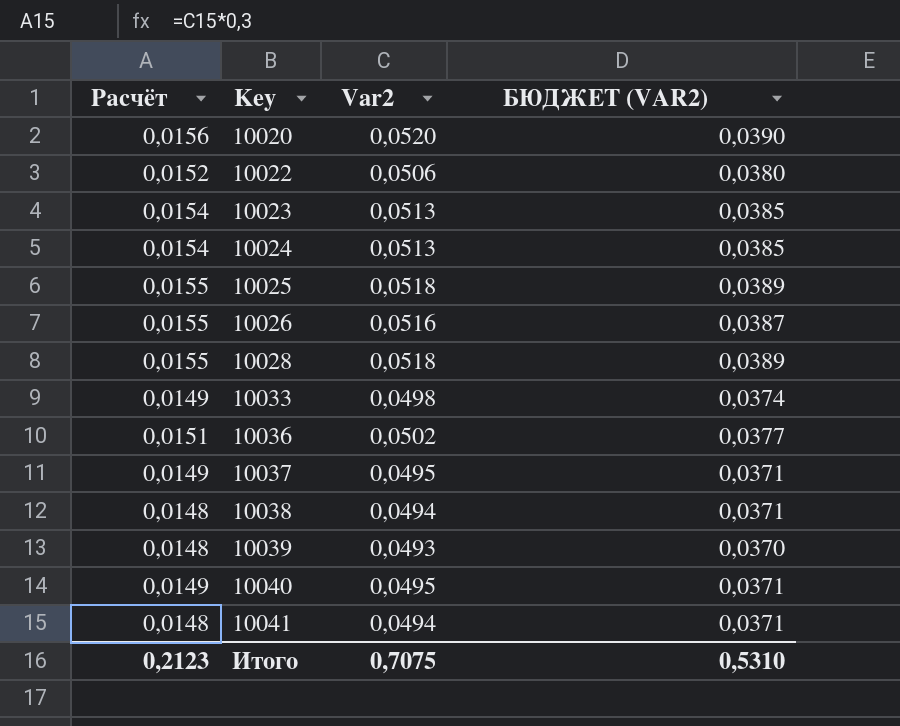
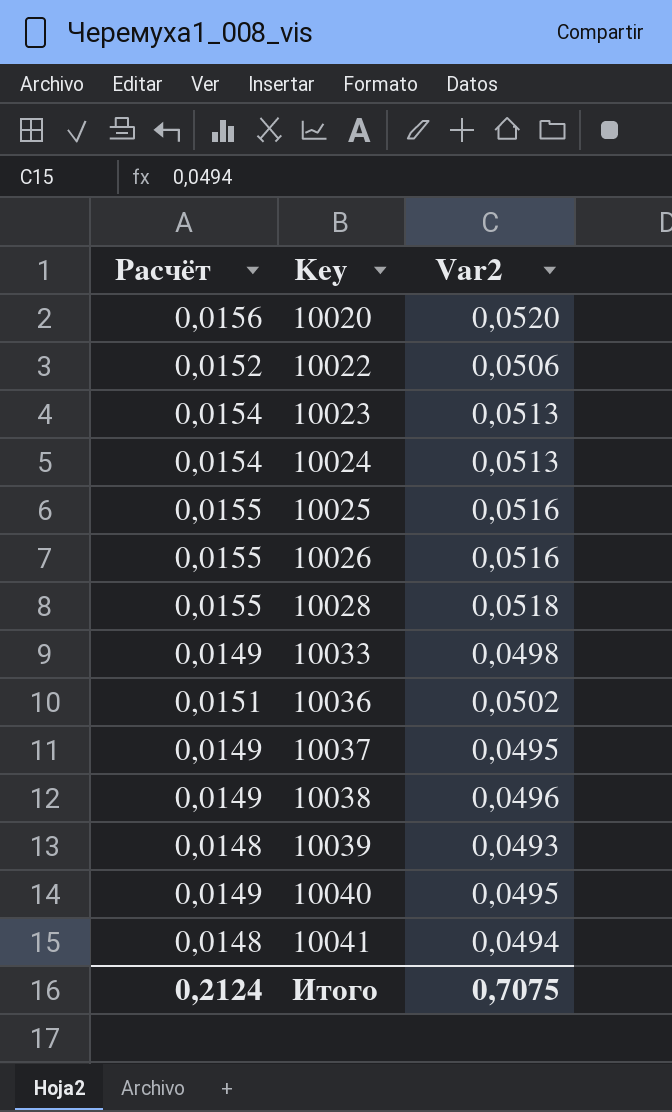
column БЮДЖЕТ (VAR2) | formula: [Var2] * 0,75 -> none
10025 | Var2: 0,0518 -> 0,0516
10038 | Расчёт: 0,0148 -> 0,0149
10038 | Var2: 0,0494 -> 0,0496
Итого | Расчёт: 0,2123 -> 0,2124

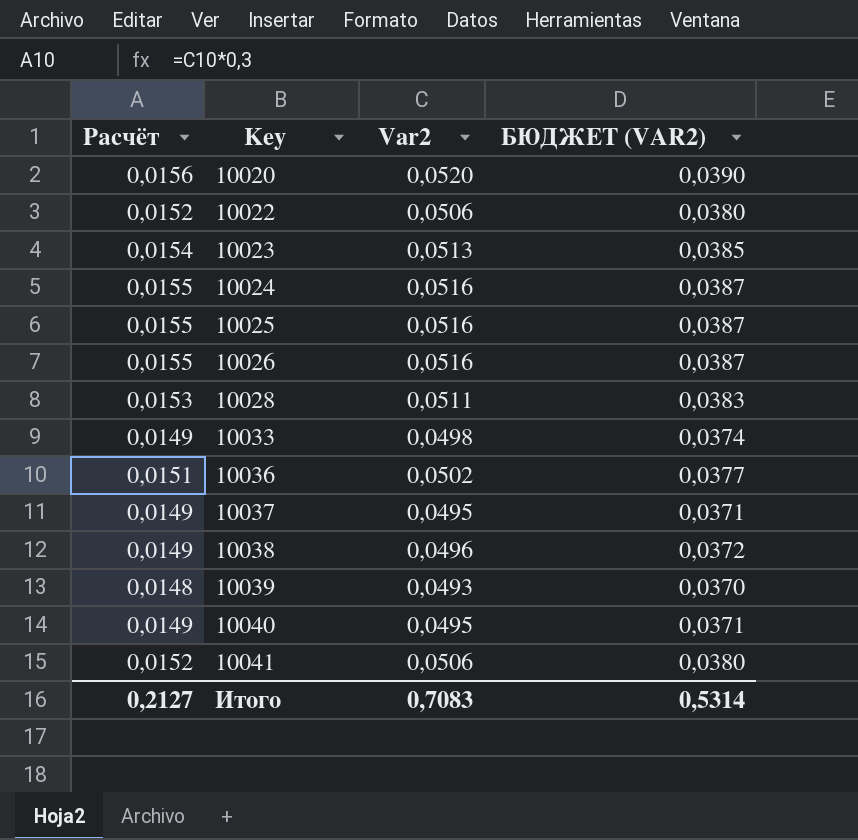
column БЮДЖЕТ (VAR2) | formula: none -> [Var2] * 0,75
10024 | Расчёт: 0,0154 -> 0,0155
10024 | Var2: 0,0513 -> 0,0516
10028 | Расчёт: 0,0155 -> 0,0153
10028 | Var2: 0,0518 -> 0,0511
10041 | Расчёт: 0,0148 -> 0,0152
10041 | Var2: 0,0494 -> 0,0506
Итого | Расчёт: 0,2124 -> 0,2127
Итого | Var2: 0,7075 -> 0,7083

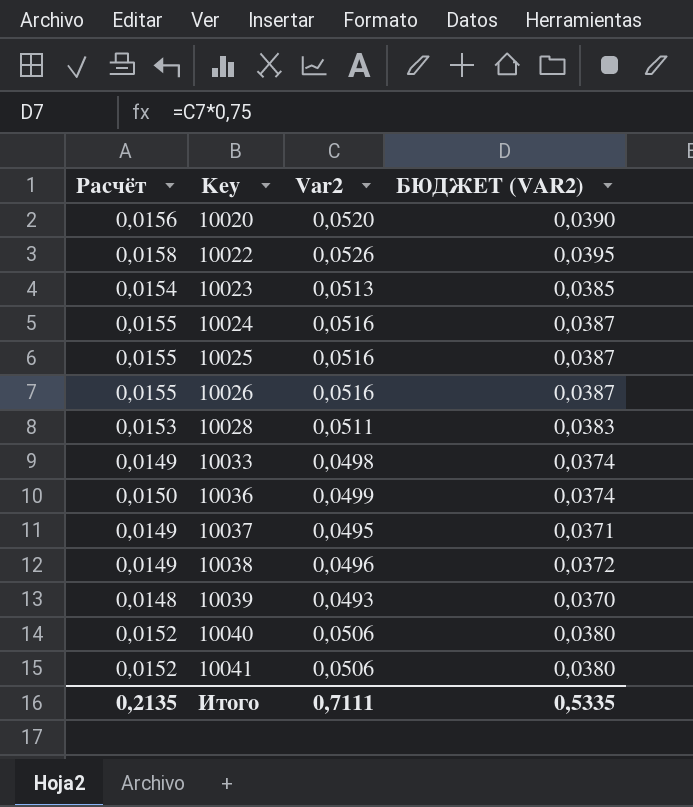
10022 | Расчёт: 0,0152 -> 0,0158
10022 | Var2: 0,0506 -> 0,0526
10022 | БЮДЖЕТ (VAR2): 0,0380 -> 0,0395
10036 | Расчёт: 0,0151 -> 0,0150
10036 | Var2: 0,0502 -> 0,0499
10036 | БЮДЖЕТ (VAR2): 0,0377 -> 0,0374
10040 | Расчёт: 0,0149 -> 0,0152
10040 | Var2: 0,0495 -> 0,0506
10040 | БЮДЖЕТ (VAR2): 0,0371 -> 0,0380
Итого | Расчёт: 0,2127 -> 0,2135
Итого | Var2: 0,7083 -> 0,7111
Итого | БЮДЖЕТ (VAR2): 0,5314 -> 0,5335

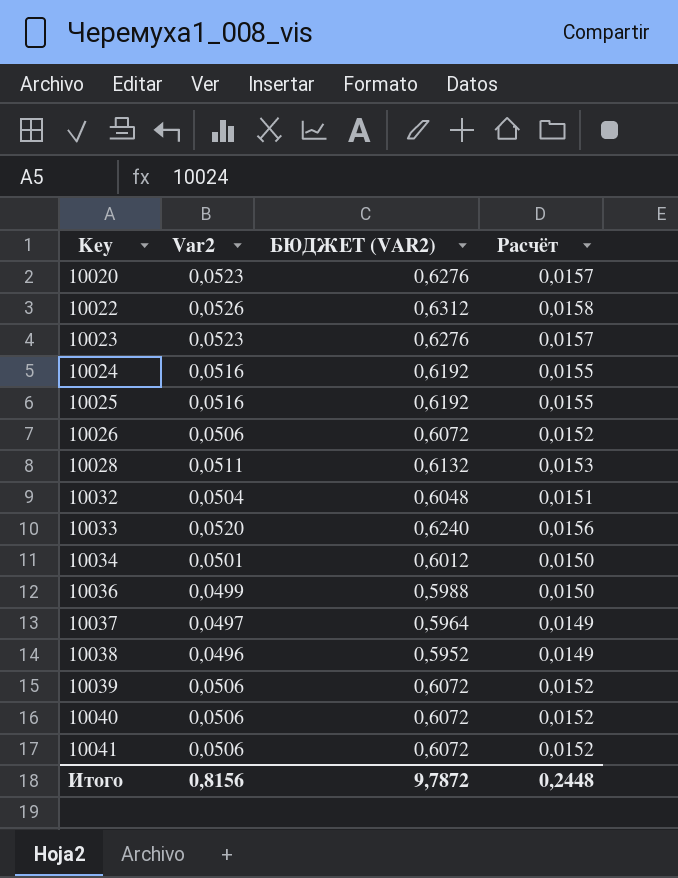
column БЮДЖЕТ (VAR2) | formula: [Var2] * 0,75 -> [Var2] * 12
column Расчёт | position: 1 -> 4
10020 | Var2: 0,0520 -> 0,0523
10020 | Расчёт: 0,0156 -> 0,0157
10023 | Var2: 0,0513 -> 0,0523
10023 | Расчёт: 0,0154 -> 0,0157
10026 | Var2: 0,0516 -> 0,0506
10026 | Расчёт: 0,0155 -> 0,0152
row 10032: none -> 0,0504 | 0,6048 | 0,0151
10033 | Var2: 0,0498 -> 0,0520
10033 | Расчёт: 0,0149 -> 0,0156
row 10034: none -> 0,0501 | 0,6012 | 0,0150
10037 | Var2: 0,0495 -> 0,0497
10039 | Var2: 0,0493 -> 0,0506
10039 | Расчёт: 0,0148 -> 0,0152
Итого | Var2: 0,7111 -> 0,8156
Итого | БЮДЖЕТ (VAR2): 0,5335 -> 9,7872
Итого | Расчёт: 0,2135 -> 0,2448

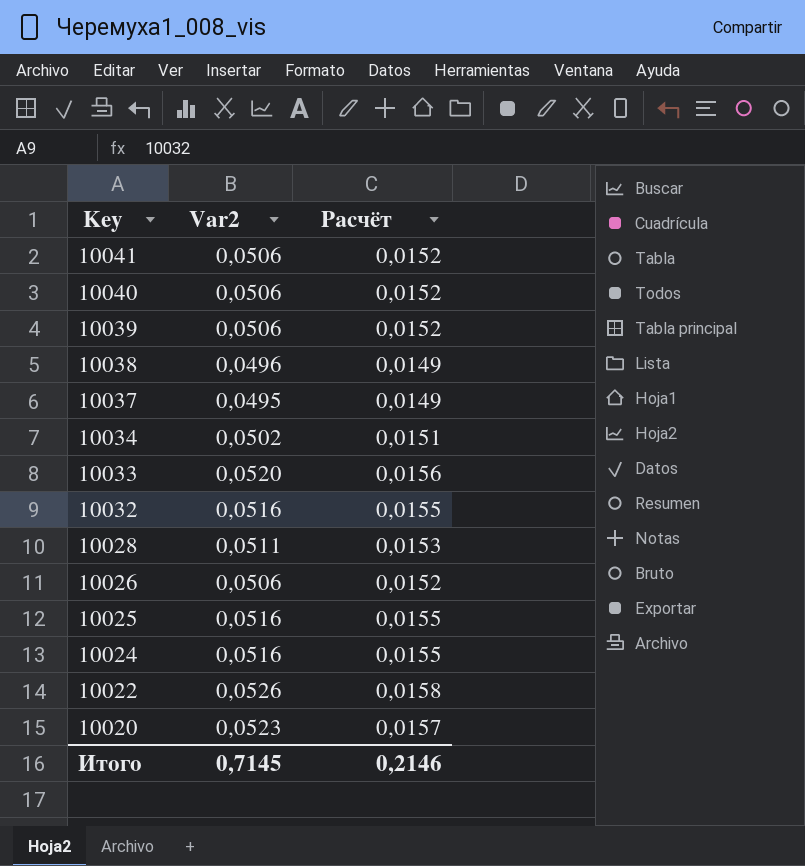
row order: Key ascending -> Key descending
column БЮДЖЕТ (VAR2) | formula: [Var2] * 12 -> none
row 10023: 0,0523 | 0,6276 | 0,0157 -> none
row 10036: 0,0499 | 0,5988 | 0,0150 -> none
10037 | Var2: 0,0497 -> 0,0495
10034 | Var2: 0,0501 -> 0,0502
10034 | Расчёт: 0,0150 -> 0,0151
10032 | Var2: 0,0504 -> 0,0516
10032 | Расчёт: 0,0151 -> 0,0155
Итого | Var2: 0,8156 -> 0,7145
Итого | Расчёт: 0,2448 -> 0,2146

